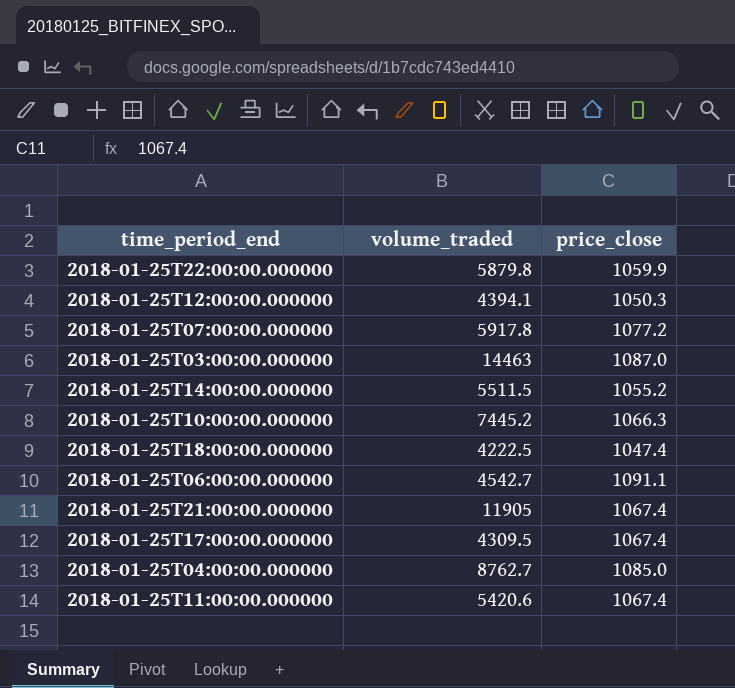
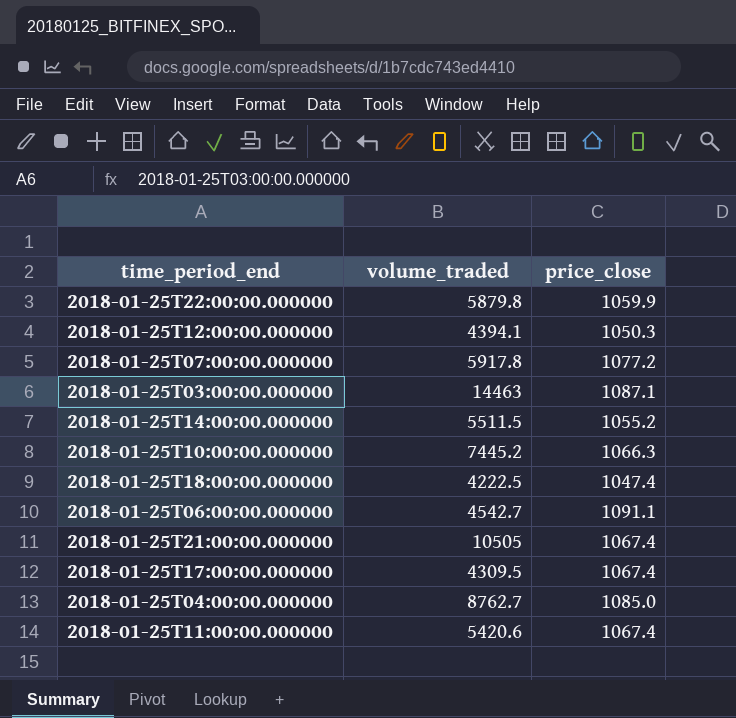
2018-01-25T03:00:00.000000 | price_close: 1087.0 -> 1087.1
2018-01-25T21:00:00.000000 | volume_traded: 11905 -> 10505

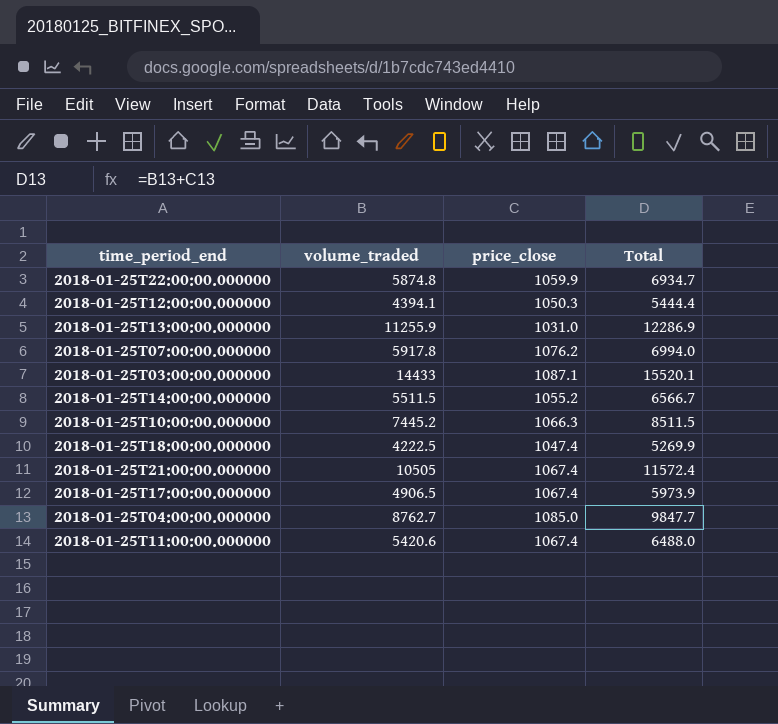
column Total | formula: none -> [volume_traded] + [price_close]
row 2018-01-25T06:00:00.000000: 4542.7 | 1091.1 -> none
2018-01-25T22:00:00.000000 | volume_traded: 5879.8 -> 5874.8
row 2018-01-25T13:00:00.000000: none -> 11255.9 | 1031.0 | 12286.9
2018-01-25T07:00:00.000000 | price_close: 1077.2 -> 1076.2
2018-01-25T03:00:00.000000 | volume_traded: 14463 -> 14433
2018-01-25T17:00:00.000000 | volume_traded: 4309.5 -> 4906.5

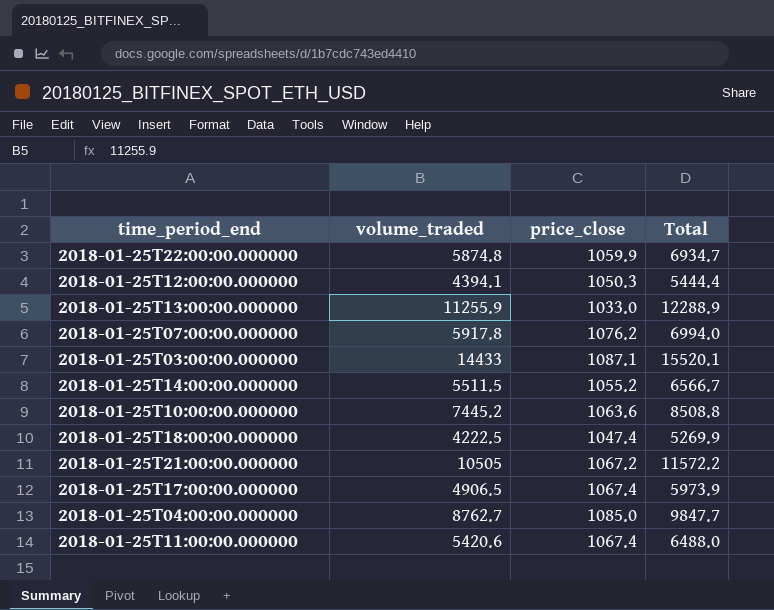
2018-01-25T13:00:00.000000 | price_close: 1031.0 -> 1033.0
2018-01-25T13:00:00.000000 | Total: 12286.9 -> 12288.9
2018-01-25T10:00:00.000000 | price_close: 1066.3 -> 1063.6
2018-01-25T10:00:00.000000 | Total: 8511.5 -> 8508.8
2018-01-25T21:00:00.000000 | price_close: 1067.4 -> 1067.2
2018-01-25T21:00:00.000000 | Total: 11572.4 -> 11572.2

